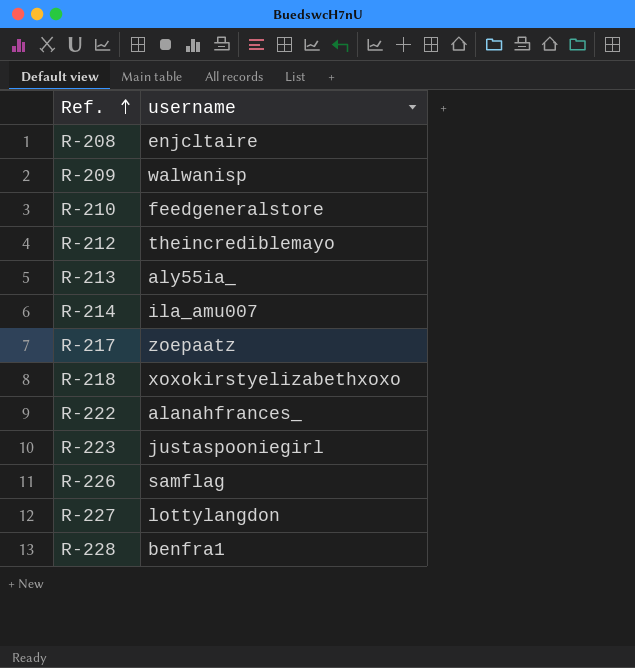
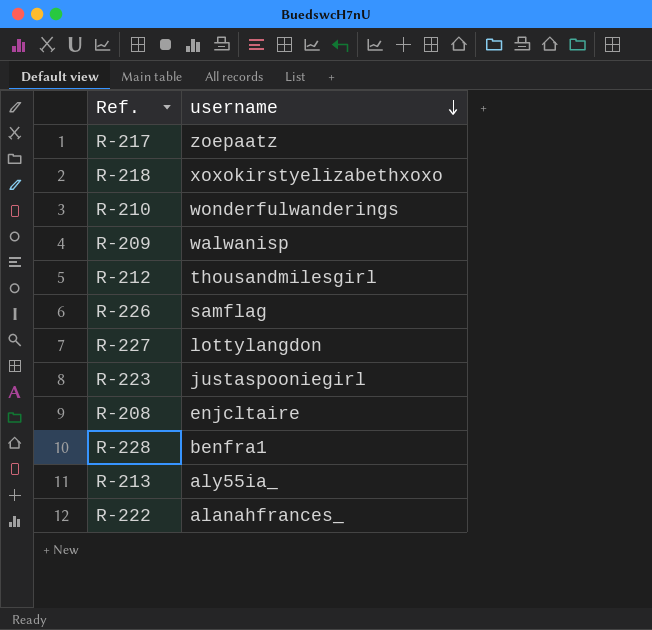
row order: Ref. ascending -> username descending
row R-214: ila_amu007 -> none
R-210 | username: feedgeneralstore -> wonderfulwanderings
R-212 | username: theincrediblemayo -> thousandmilesgirl

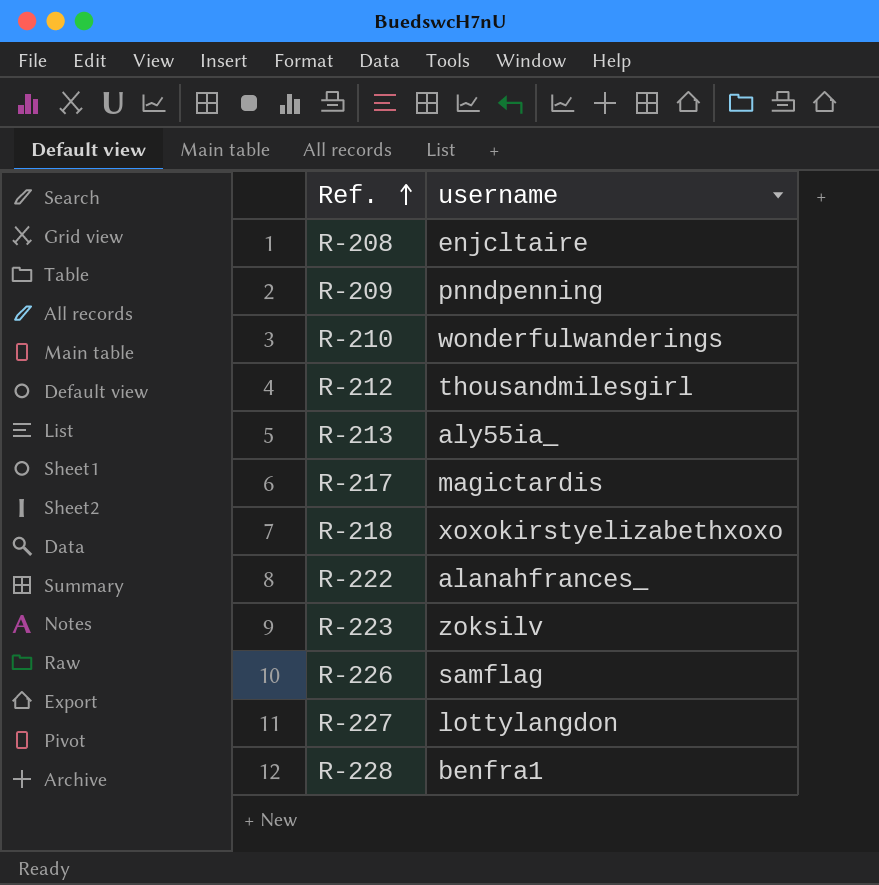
row order: username descending -> Ref. ascending
R-209 | username: walwanisp -> pnndpenning
R-217 | username: zoepaatz -> magictardis
R-223 | username: justaspooniegirl -> zoksilv

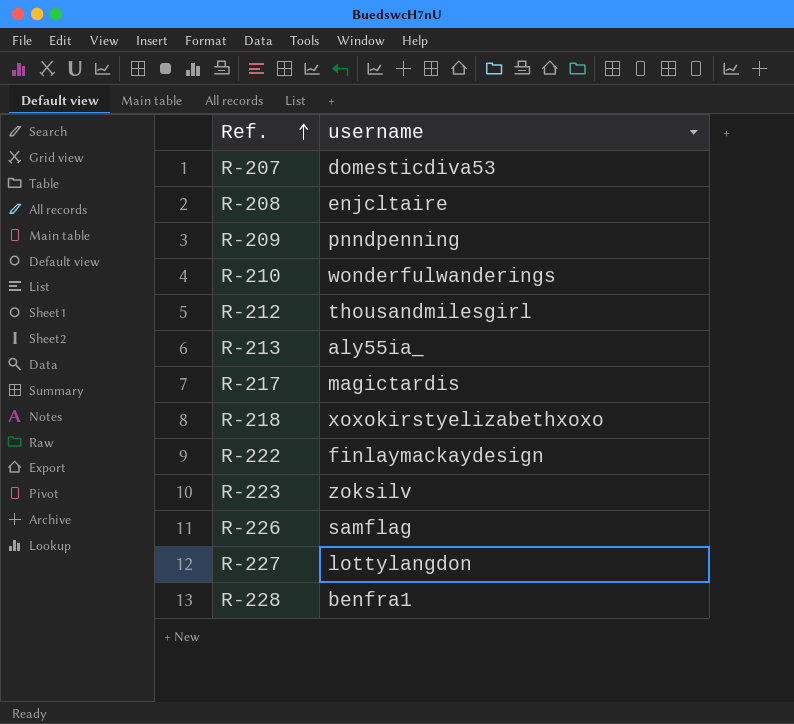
row R-207: none -> domesticdiva53
R-222 | username: alanahfrances_ -> finlaymackaydesign

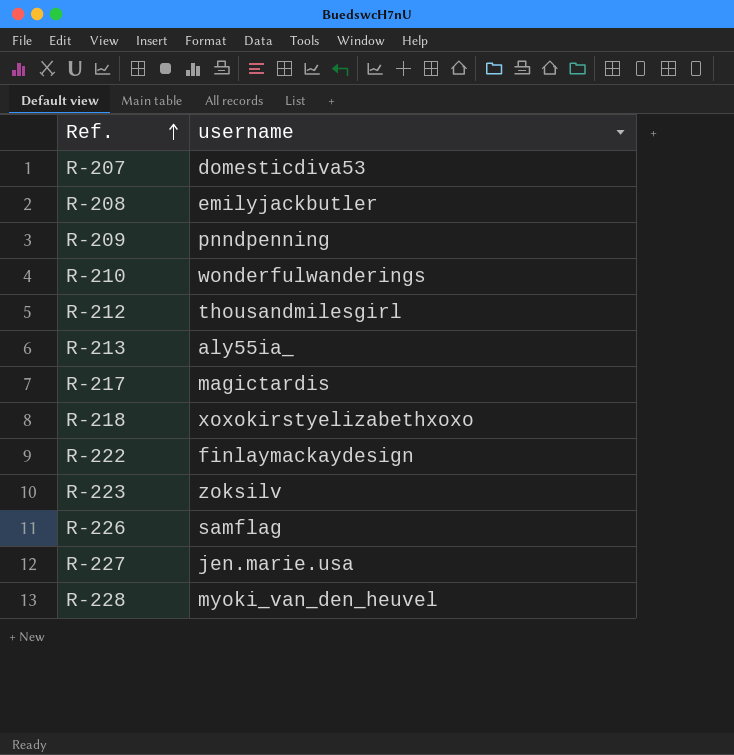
R-208 | username: enjcltaire -> emilyjackbutler
R-227 | username: lottylangdon -> jen.marie.usa
R-228 | username: benfra1 -> myoki_van_den_heuvel

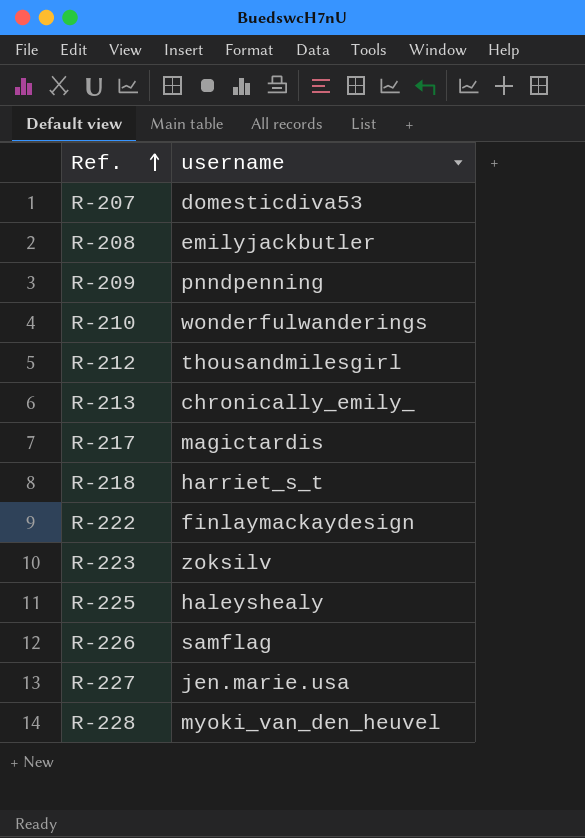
R-213 | username: aly55ia_ -> chronically_emily_
R-218 | username: xoxokirstyelizabethxoxo -> harriet_s_t
row R-225: none -> haleyshealy

